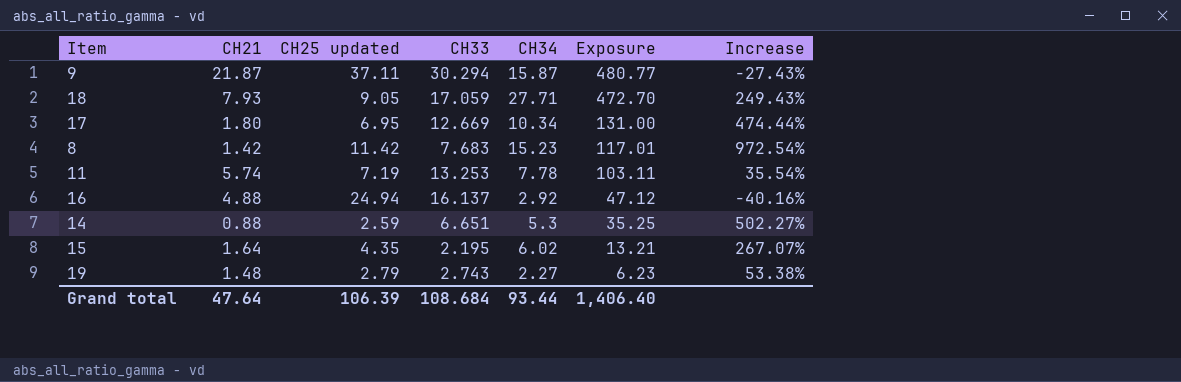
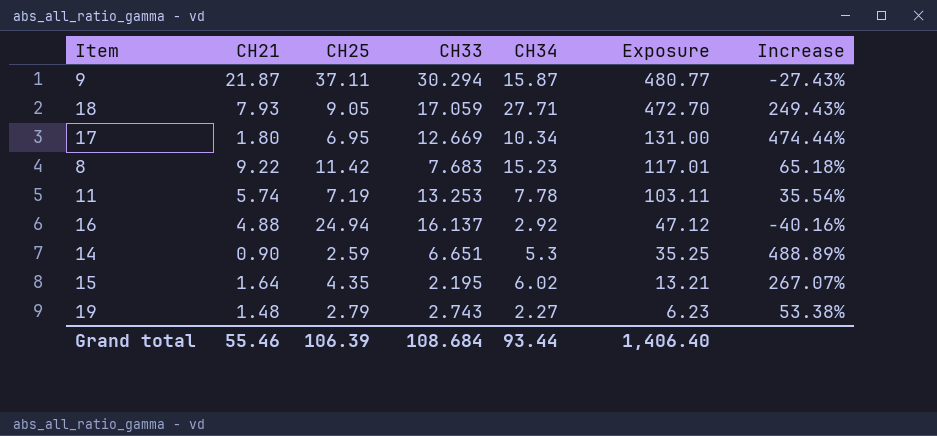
column name: CH25 updated -> CH25
8 | CH21: 1.42 -> 9.22
8 | Increase: 972.54% -> 65.18%
14 | CH21: 0.88 -> 0.90
14 | Increase: 502.27% -> 488.89%
Grand total | CH21: 47.64 -> 55.46

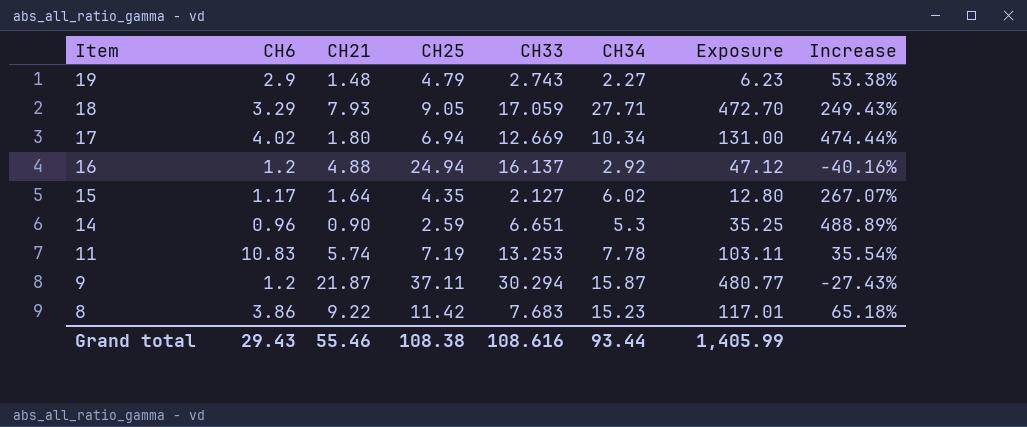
row order: Exposure descending -> Item descending
column CH6 | position: none -> 2
19 | CH25: 2.79 -> 4.79
17 | CH25: 6.95 -> 6.94
15 | CH33: 2.195 -> 2.127
15 | Exposure: 13.21 -> 12.80
Grand total | CH25: 106.39 -> 108.38
Grand total | CH33: 108.684 -> 108.616
Grand total | Exposure: 1,406.40 -> 1,405.99

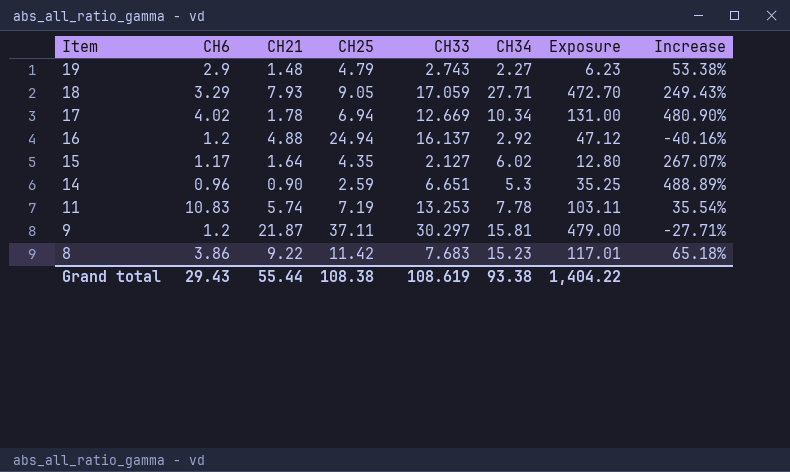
17 | CH21: 1.80 -> 1.78
17 | Increase: 474.44% -> 480.90%
9 | CH33: 30.294 -> 30.297
9 | CH34: 15.87 -> 15.81
9 | Exposure: 480.77 -> 479.00
9 | Increase: -27.43% -> -27.71%
Grand total | CH21: 55.46 -> 55.44
Grand total | CH33: 108.616 -> 108.619
Grand total | CH34: 93.44 -> 93.38
Grand total | Exposure: 1,405.99 -> 1,404.22

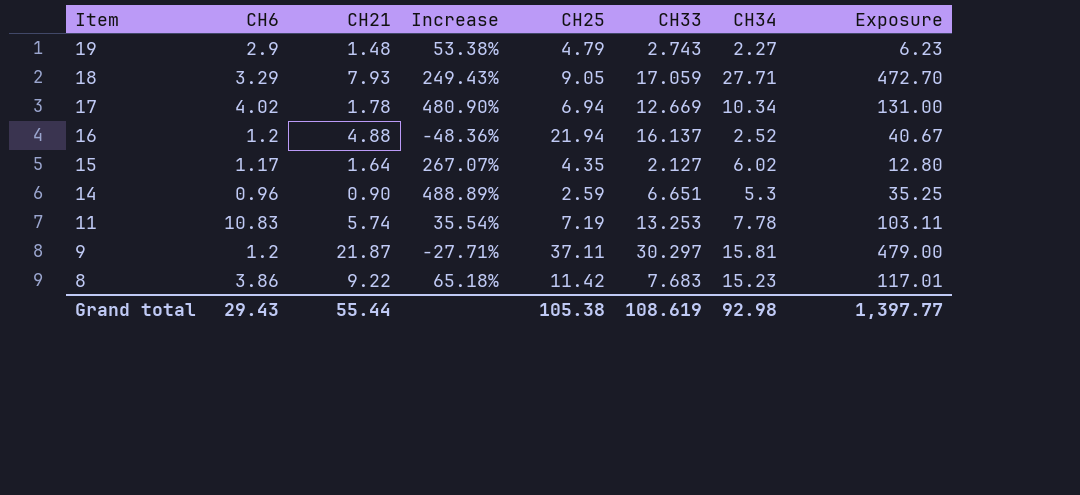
column Increase | position: 8 -> 4
16 | Increase: -40.16% -> -48.36%
16 | CH25: 24.94 -> 21.94
16 | CH34: 2.92 -> 2.52
16 | Exposure: 47.12 -> 40.67
Grand total | CH25: 108.38 -> 105.38
Grand total | CH34: 93.38 -> 92.98
Grand total | Exposure: 1,404.22 -> 1,397.77

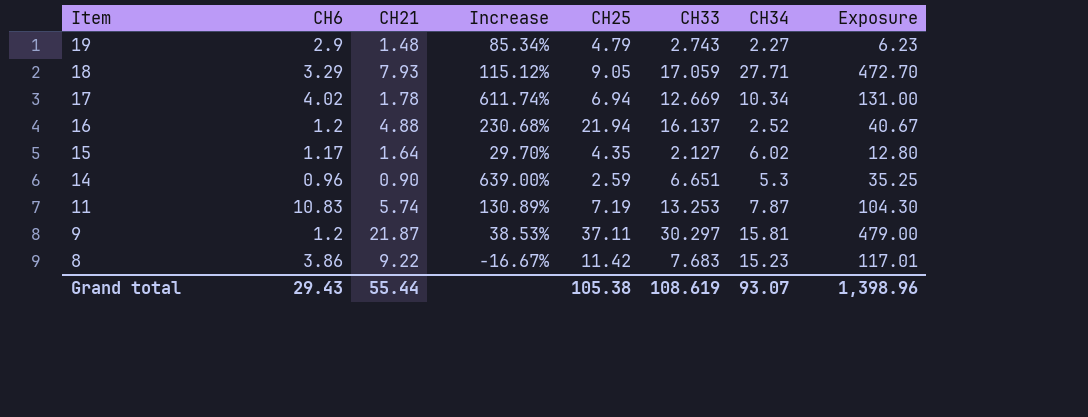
column Increase | formula: ([CH34] - [CH21]) / [CH21] -> ([CH33] - [CH21]) / [CH21]
11 | CH34: 7.78 -> 7.87
11 | Exposure: 103.11 -> 104.30
Grand total | CH34: 92.98 -> 93.07
Grand total | Exposure: 1,397.77 -> 1,398.96

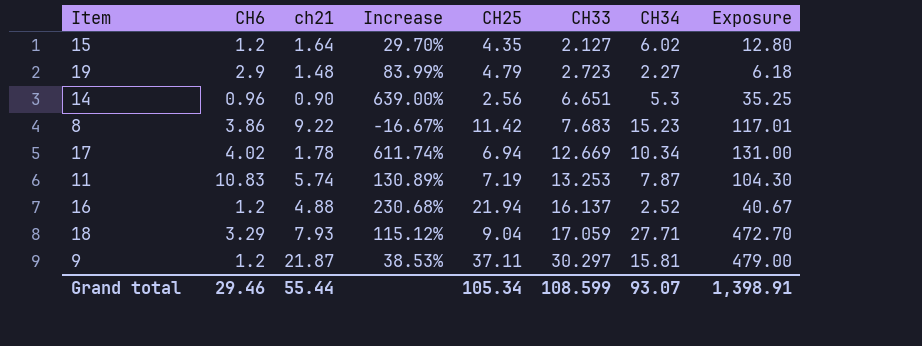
row order: Item descending -> CH33 ascending
column name: CH21 -> ch21
15 | CH6: 1.17 -> 1.2
19 | Increase: 85.34% -> 83.99%
19 | CH33: 2.743 -> 2.723
19 | Exposure: 6.23 -> 6.18
14 | CH25: 2.59 -> 2.56
18 | CH25: 9.05 -> 9.04
Grand total | CH6: 29.43 -> 29.46
Grand total | CH25: 105.38 -> 105.34
Grand total | CH33: 108.619 -> 108.599
Grand total | Exposure: 1,398.96 -> 1,398.91

